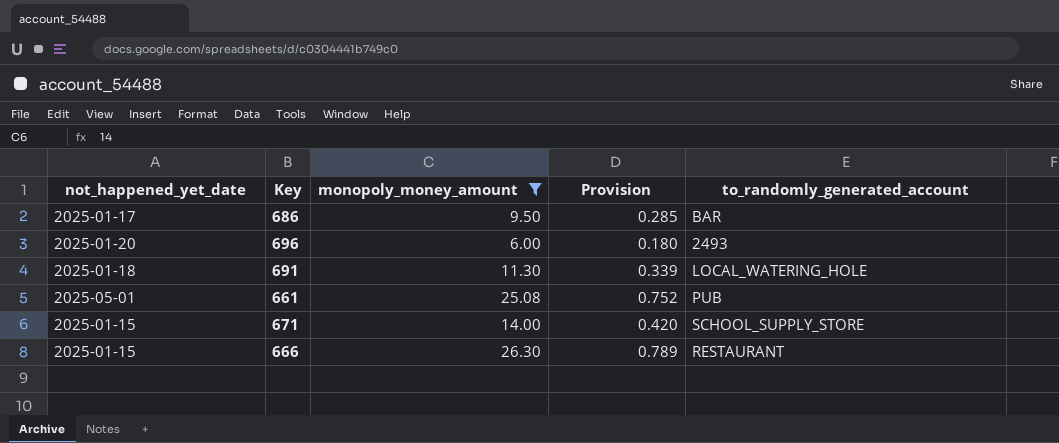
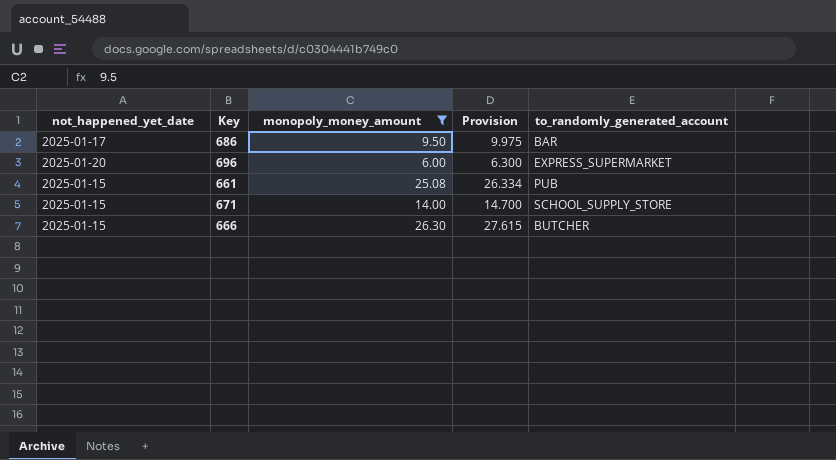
column Provision | formula: [monopoly_money_amount] * 0.03 -> [monopoly_money_amount] * 1.05
row 691: 2025-01-18 | 11.30 | 0.339 | LOCAL_WATERING_HOLE -> none
696 | to_randomly_generated_account: 2493 -> EXPRESS_SUPERMARKET
661 | not_happened_yet_date: 2025-05-01 -> 2025-01-15
666 | to_randomly_generated_account: RESTAURANT -> BUTCHER

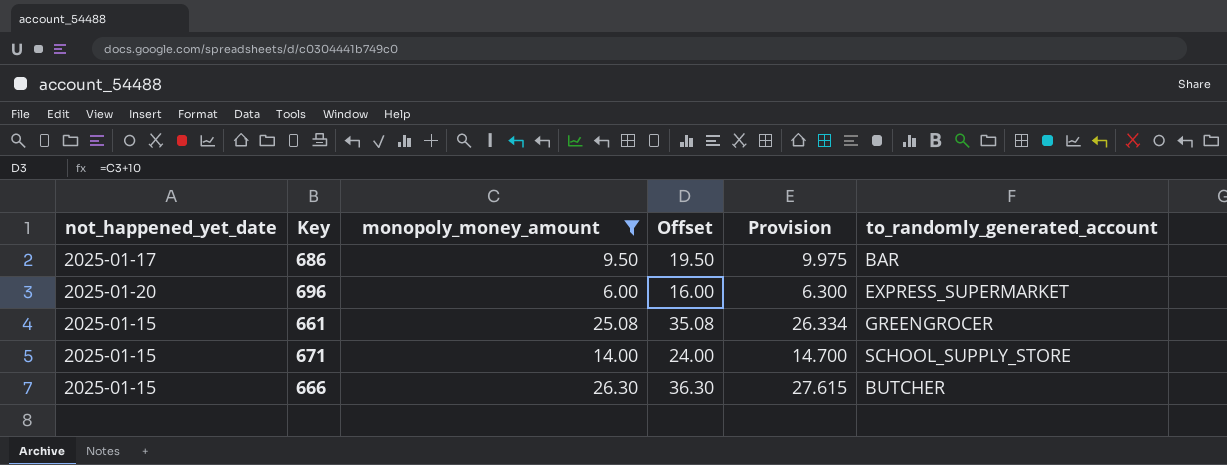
column Offset | formula: none -> [monopoly_money_amount] + 10
661 | to_randomly_generated_account: PUB -> GREENGROCER

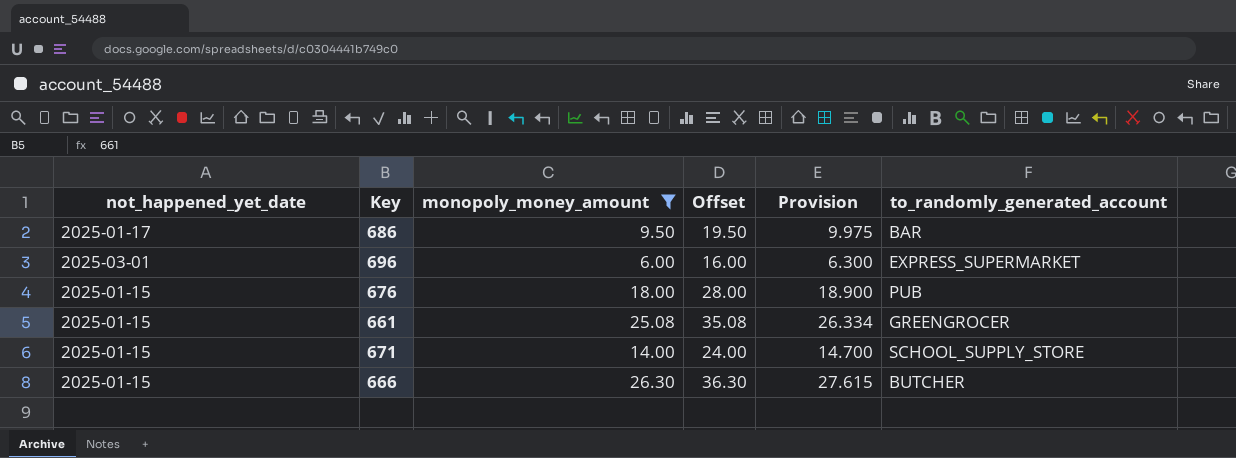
696 | not_happened_yet_date: 2025-01-20 -> 2025-03-01
row 676: none -> 2025-01-15 | 18.00 | 28.00 | 18.900 | PUB

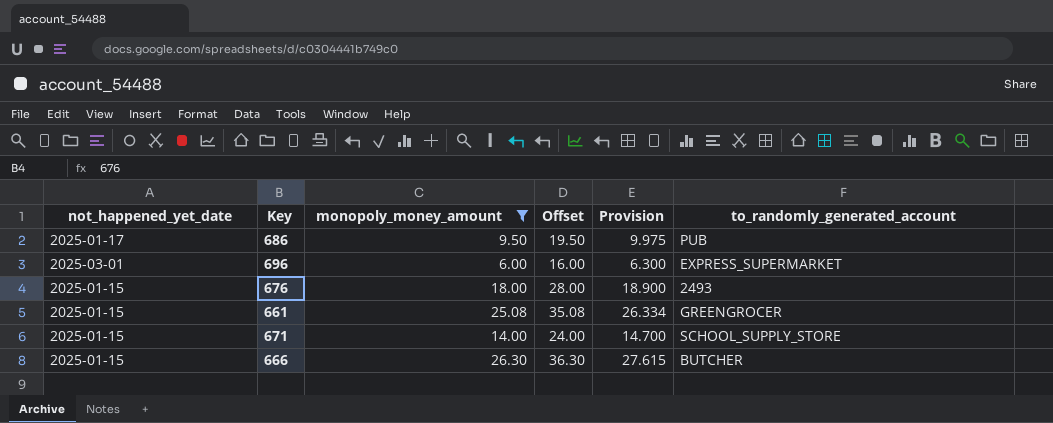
686 | to_randomly_generated_account: BAR -> PUB
676 | to_randomly_generated_account: PUB -> 2493

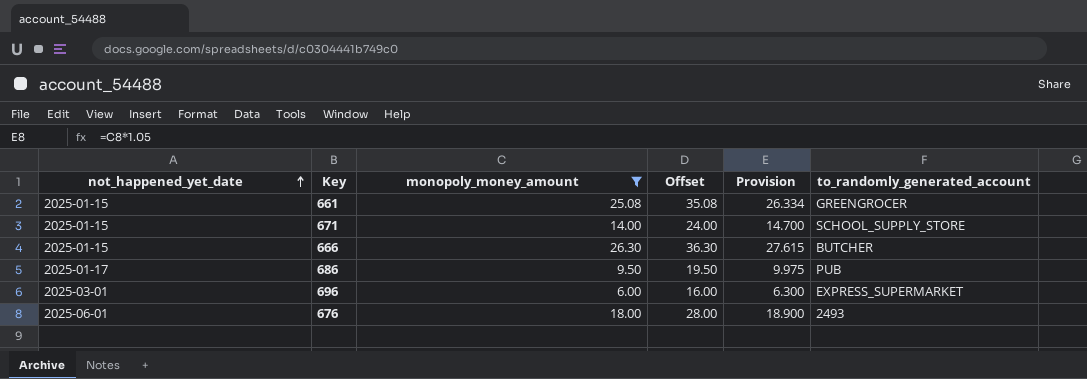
row order: none -> not_happened_yet_date ascending
676 | not_happened_yet_date: 2025-01-15 -> 2025-06-01

